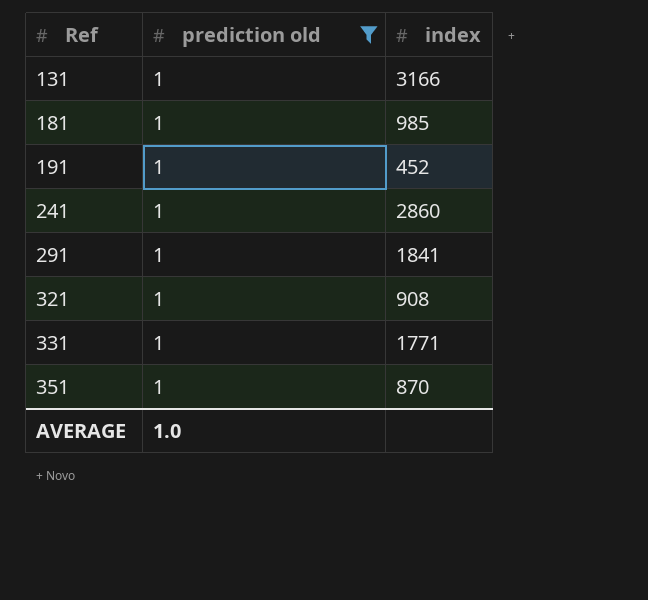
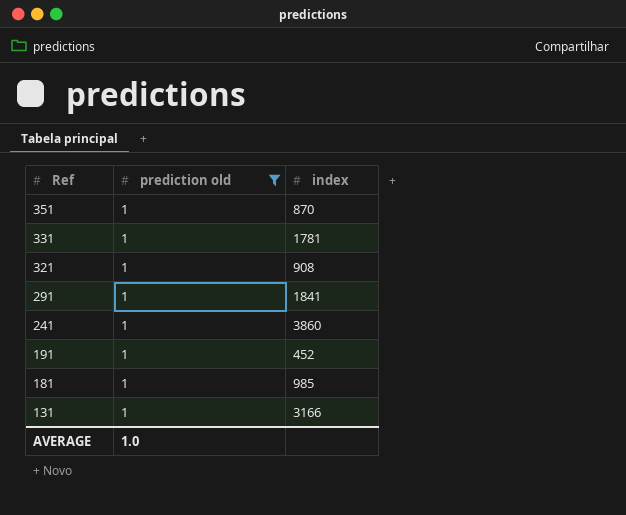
row order: Ref ascending -> Ref descending
331 | index: 1771 -> 1781
241 | index: 2860 -> 3860

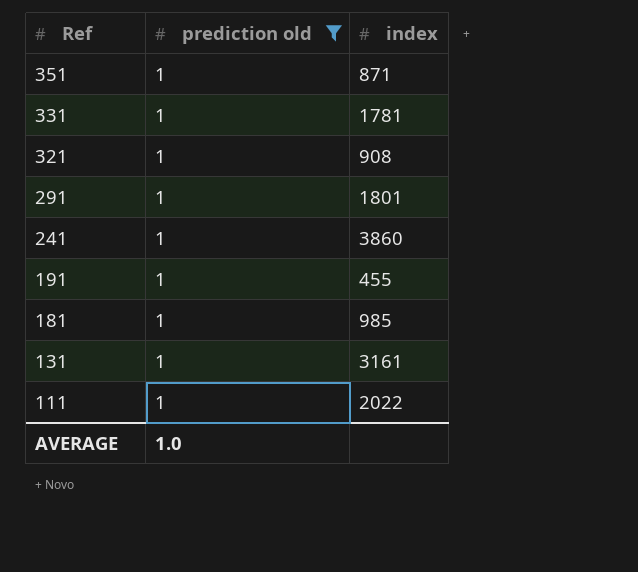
351 | index: 870 -> 871
291 | index: 1841 -> 1801
191 | index: 452 -> 455
131 | index: 3166 -> 3161
row 111: none -> 1 | 2022

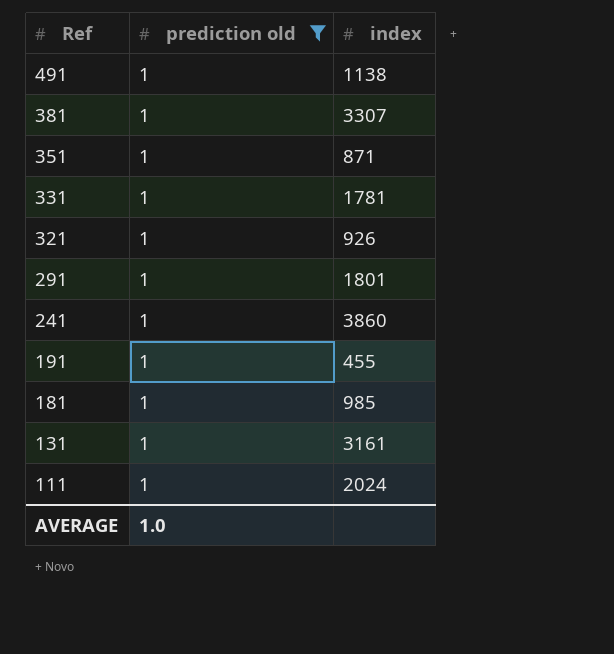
row 491: none -> 1 | 1138
row 381: none -> 1 | 3307
321 | index: 908 -> 926
111 | index: 2022 -> 2024

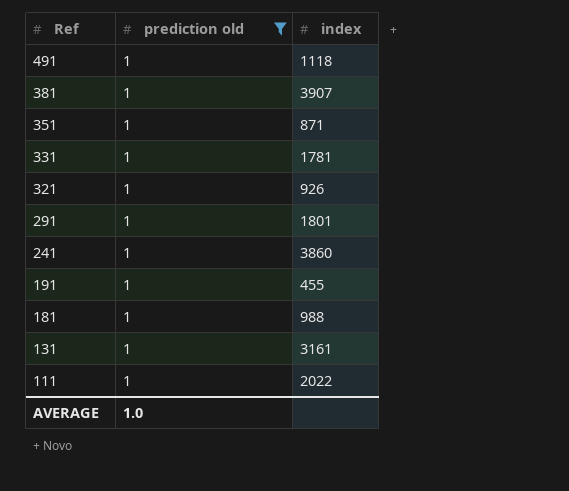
491 | index: 1138 -> 1118
381 | index: 3307 -> 3907
181 | index: 985 -> 988
111 | index: 2024 -> 2022

